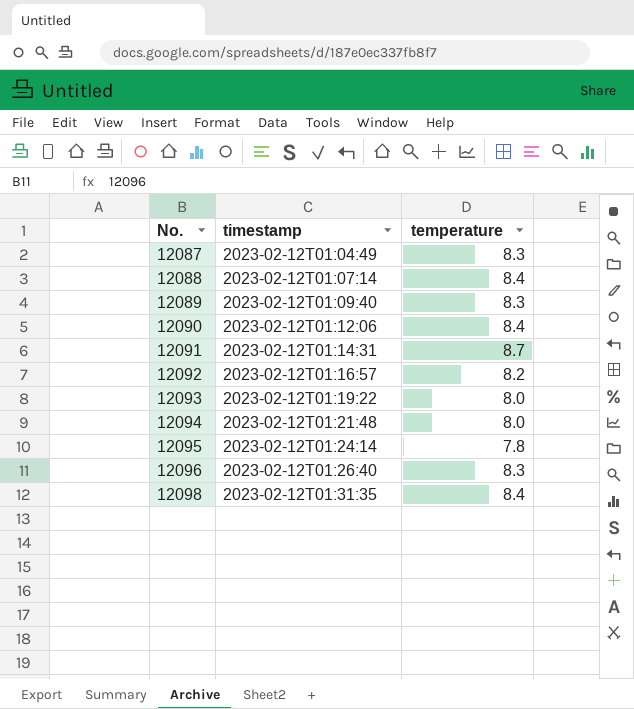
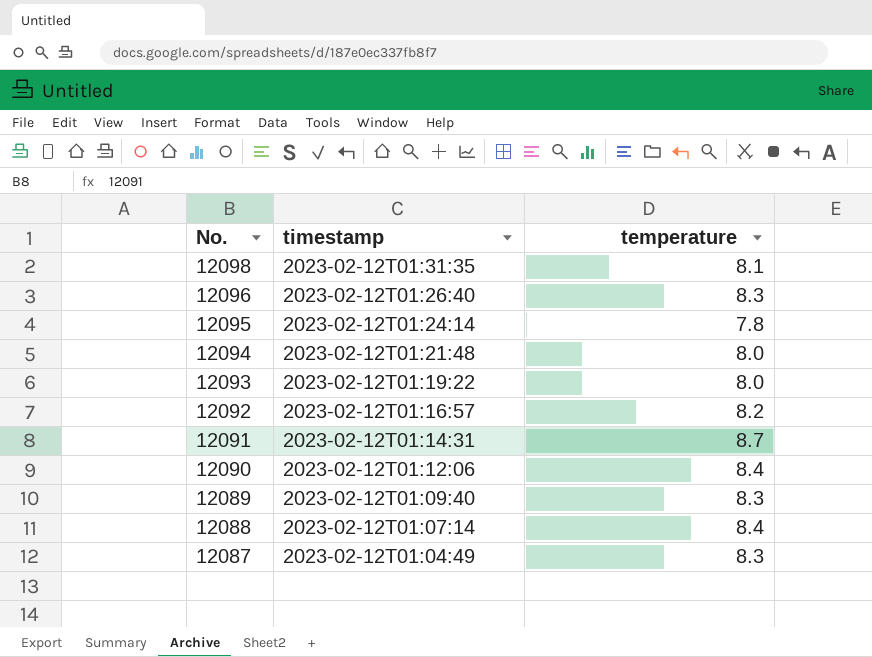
row order: No. ascending -> No. descending
12098 | temperature: 8.4 -> 8.1

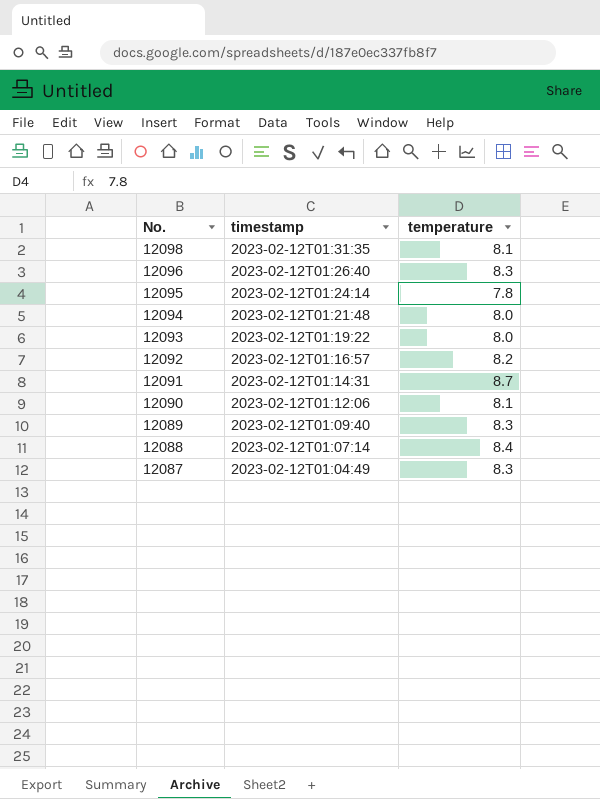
12090 | temperature: 8.4 -> 8.1

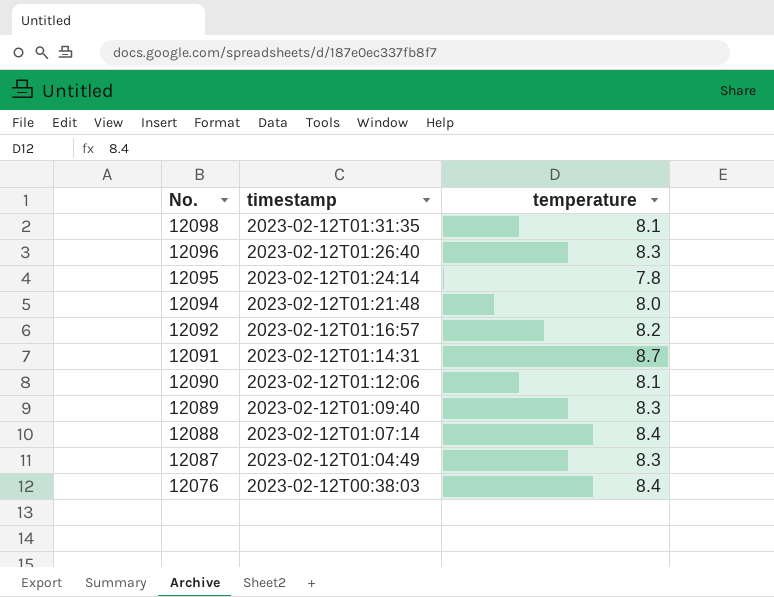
row 12093: 2023-02-12T01:19:22 | 8.0 -> none
row 12076: none -> 2023-02-12T00:38:03 | 8.4

